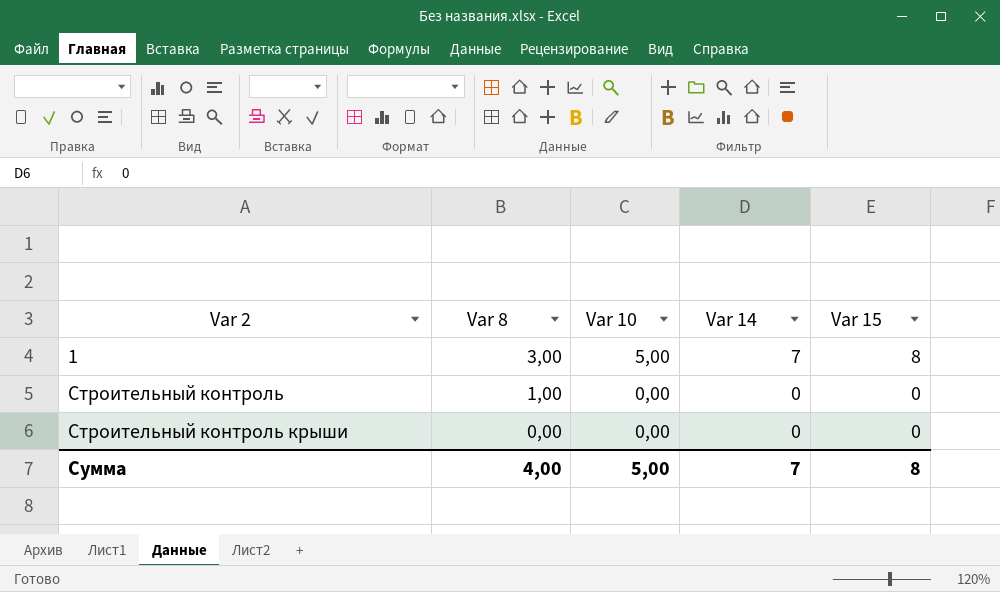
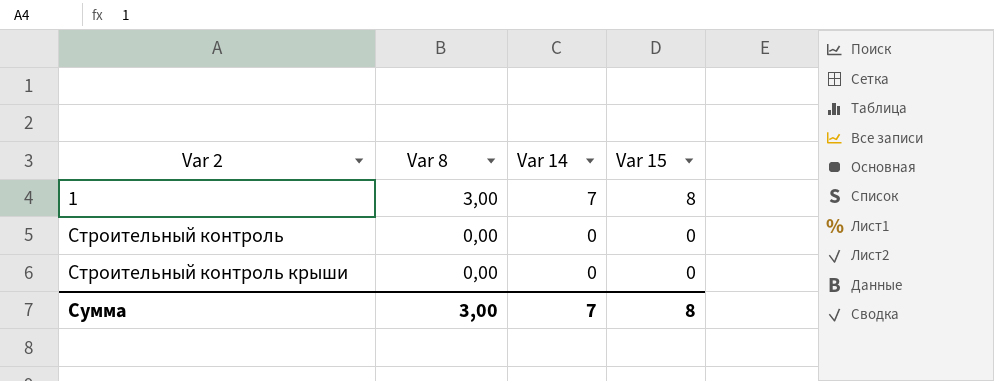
column Var 10 | position: 3 -> none
Строительный контроль | Var 8: 1,00 -> 0,00
Сумма | Var 8: 4,00 -> 3,00

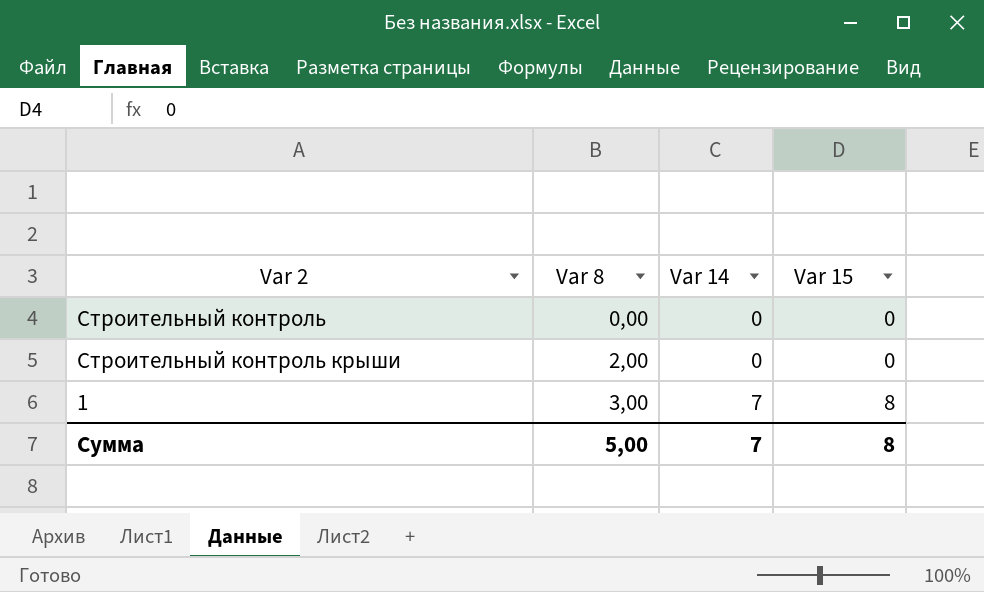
row order: Var 2 ascending -> Var 8 ascending
Строительный контроль крыши | Var 8: 0,00 -> 2,00
Сумма | Var 8: 3,00 -> 5,00

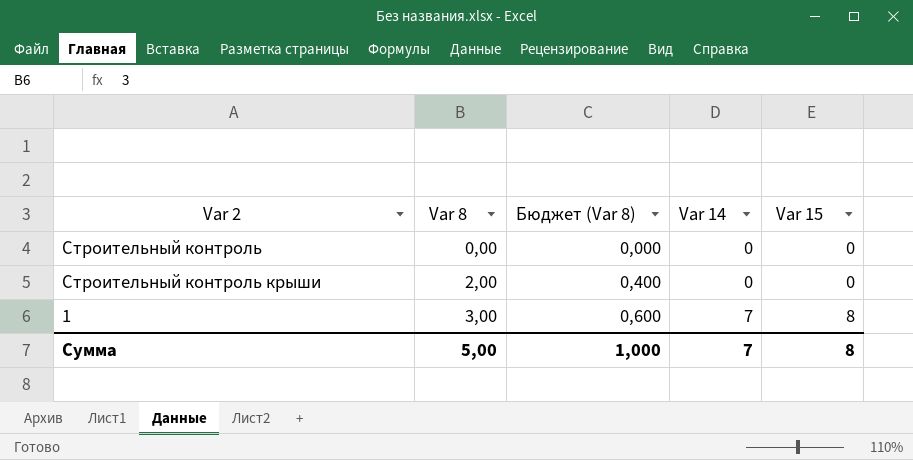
column Бюджет (Var 8) | formula: none -> [Var 8] * 0,2

